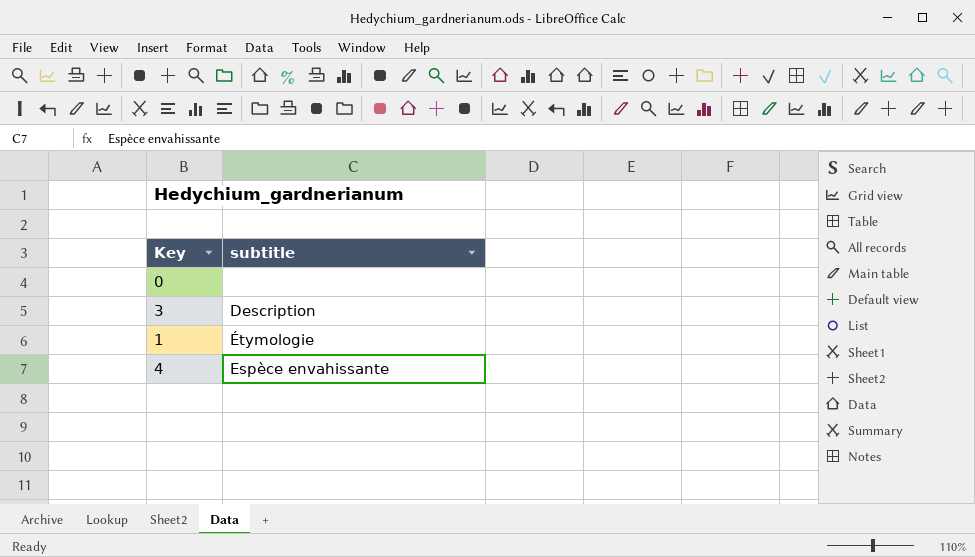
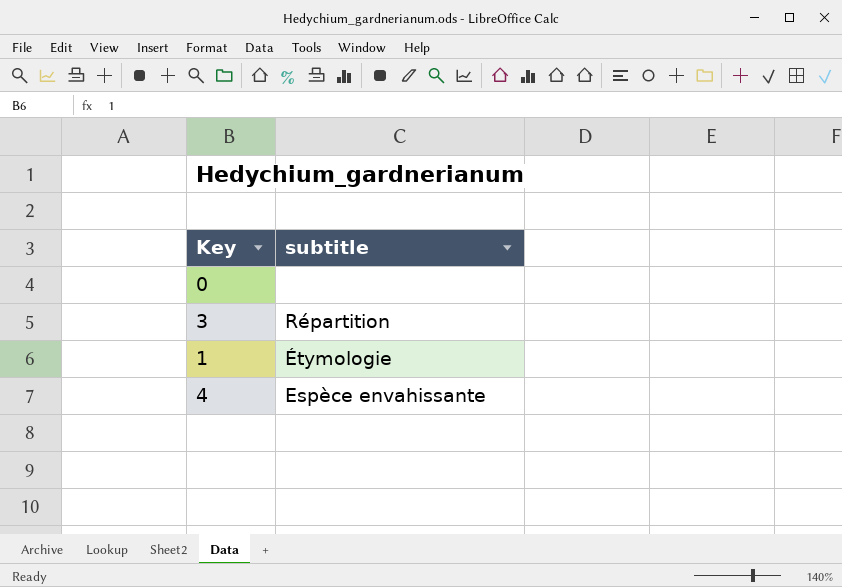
3 | subtitle: Description -> Répartition

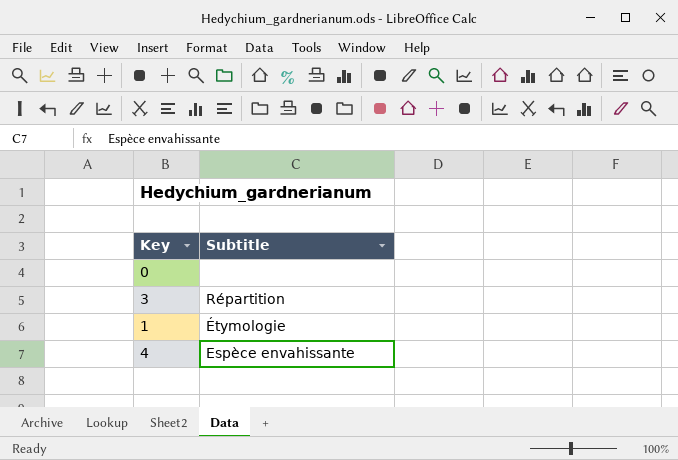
column name: subtitle -> Subtitle

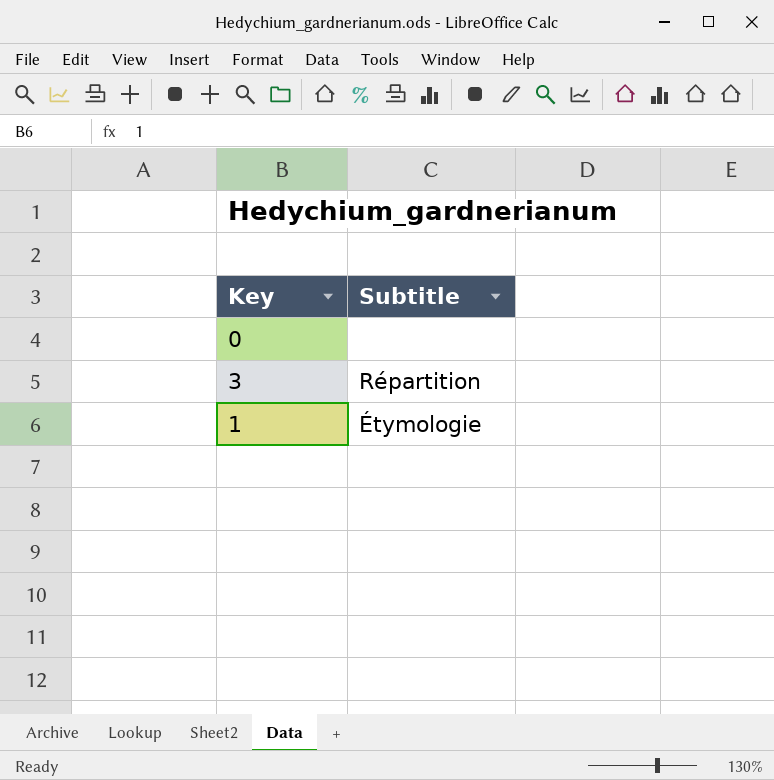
row 4: Espèce envahissante -> none

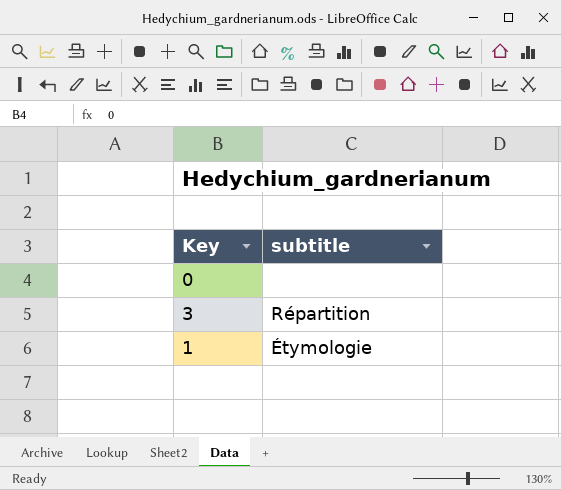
column name: Subtitle -> subtitle

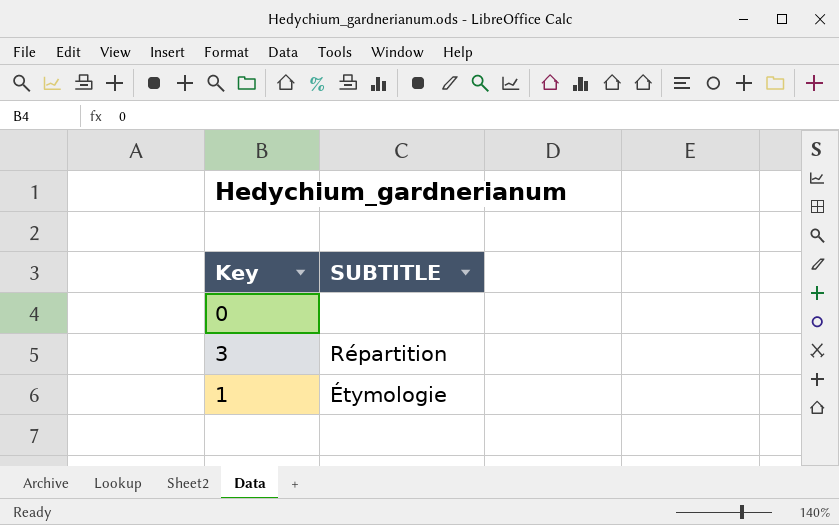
column name: subtitle -> SUBTITLE

